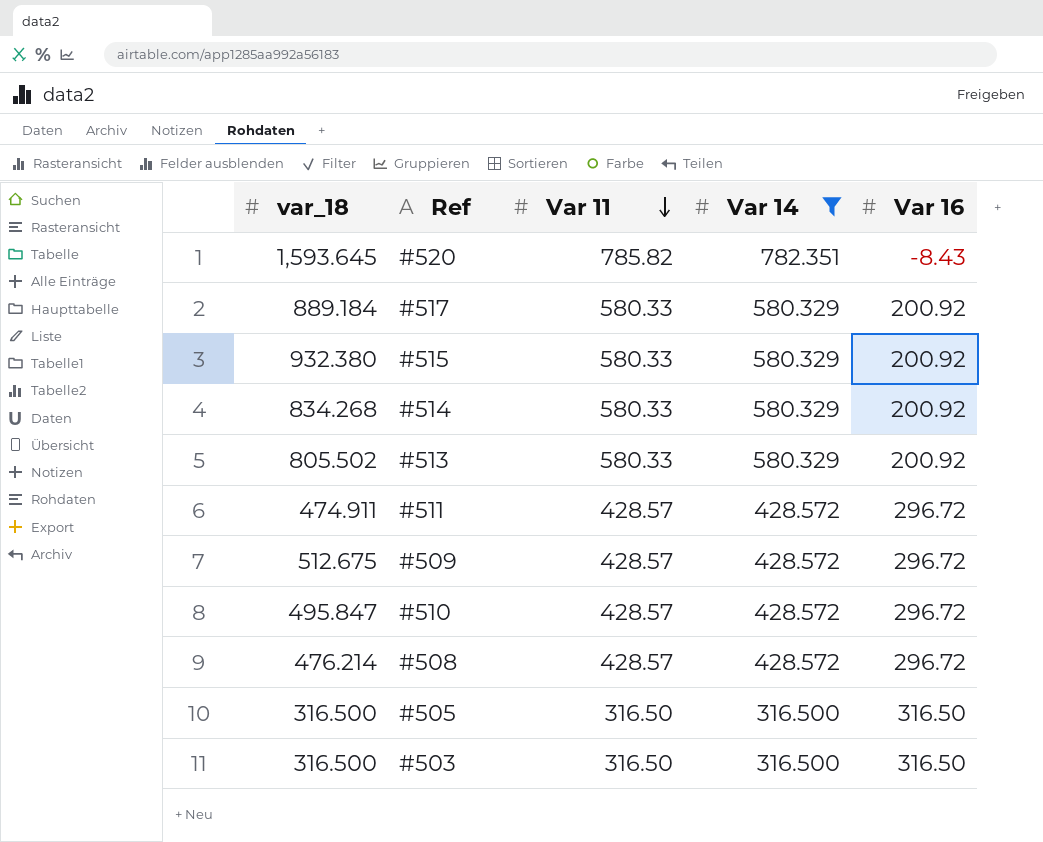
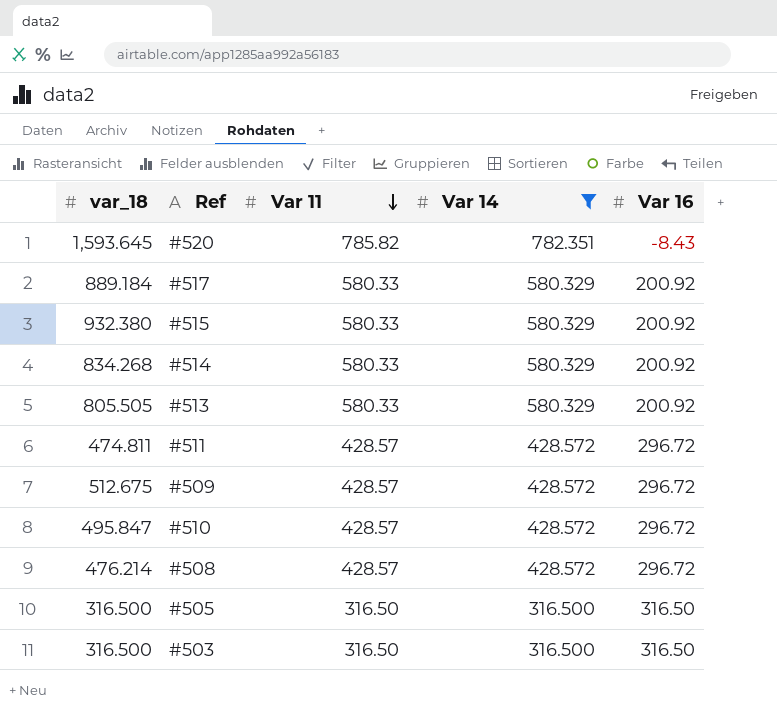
#513 | var_18: 805.502 -> 805.505
#511 | var_18: 474.911 -> 474.811

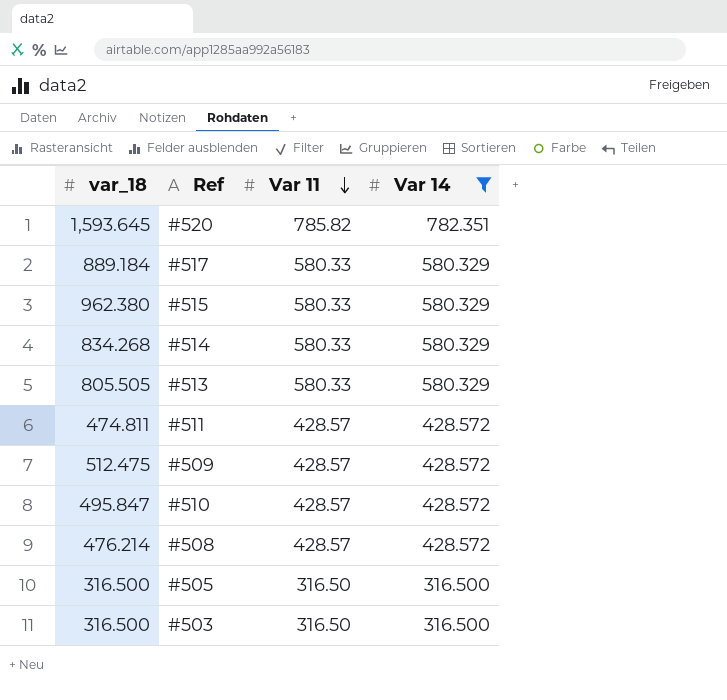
column Var 16 | position: 5 -> none
#515 | var_18: 932.380 -> 962.380
#509 | var_18: 512.675 -> 512.475

